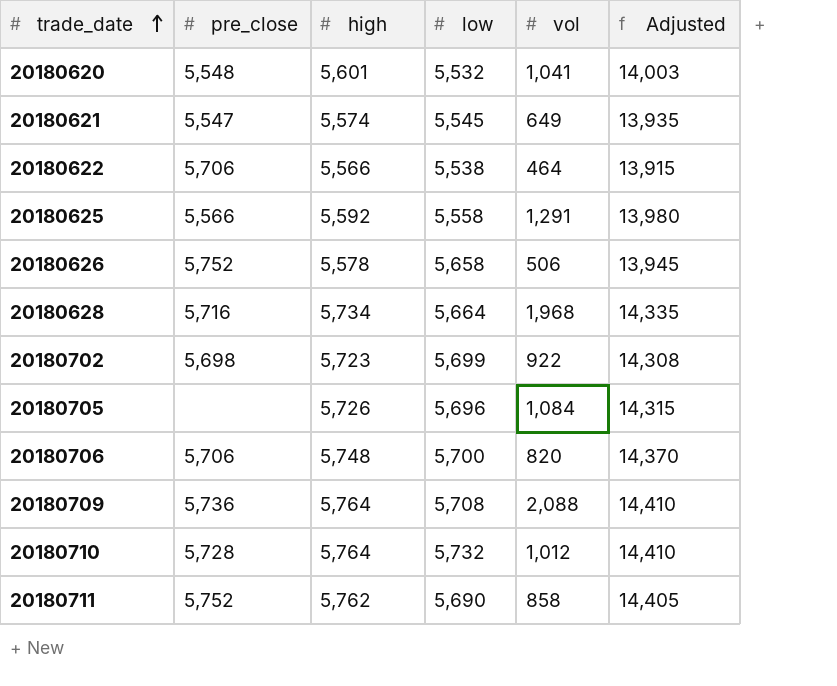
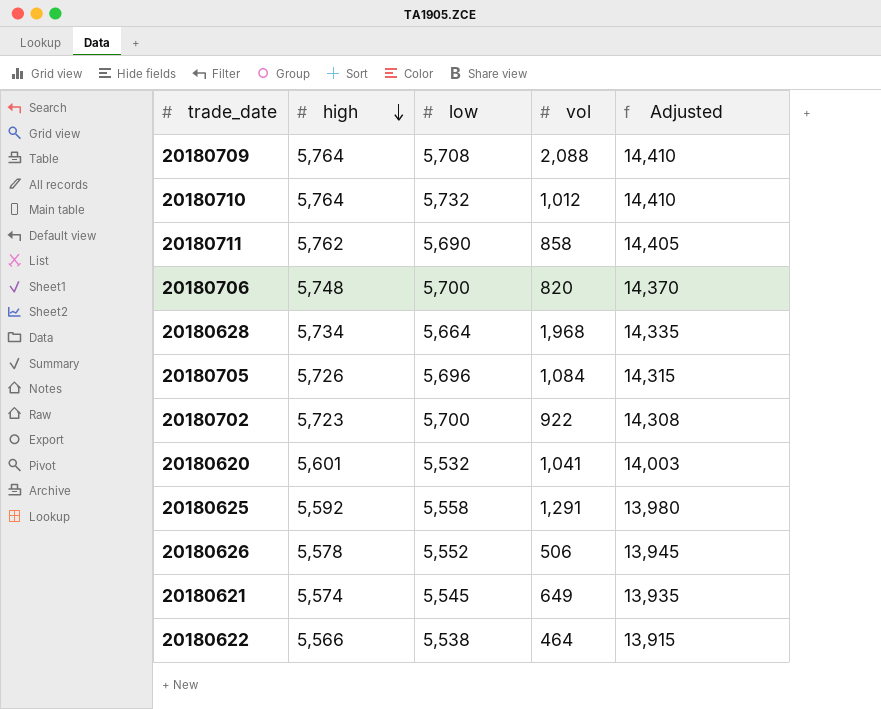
row order: trade_date ascending -> high descending
column pre_close | position: 2 -> none
20180702 | low: 5,699 -> 5,700
20180626 | low: 5,658 -> 5,552

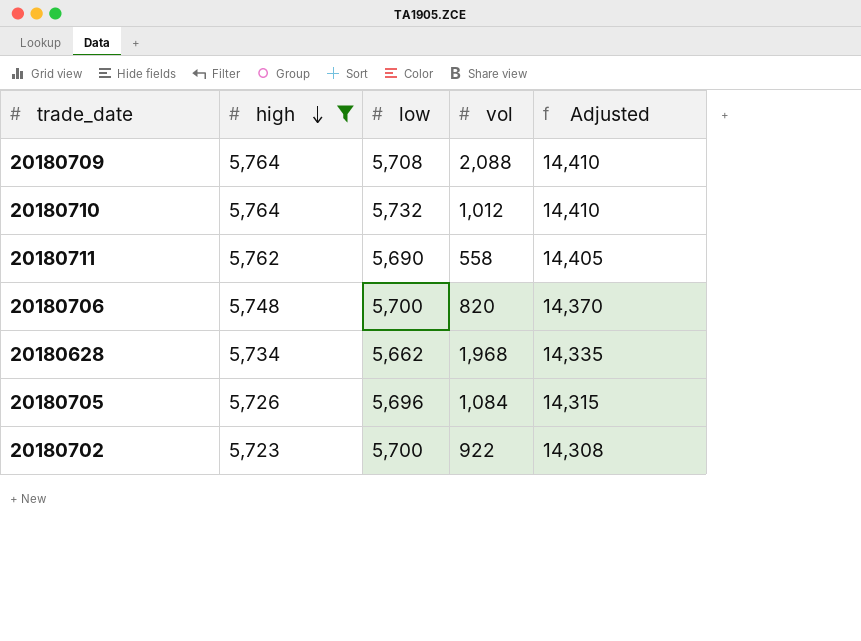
filter: none -> high >= 5,723
20180711 | vol: 858 -> 558
20180628 | low: 5,664 -> 5,662

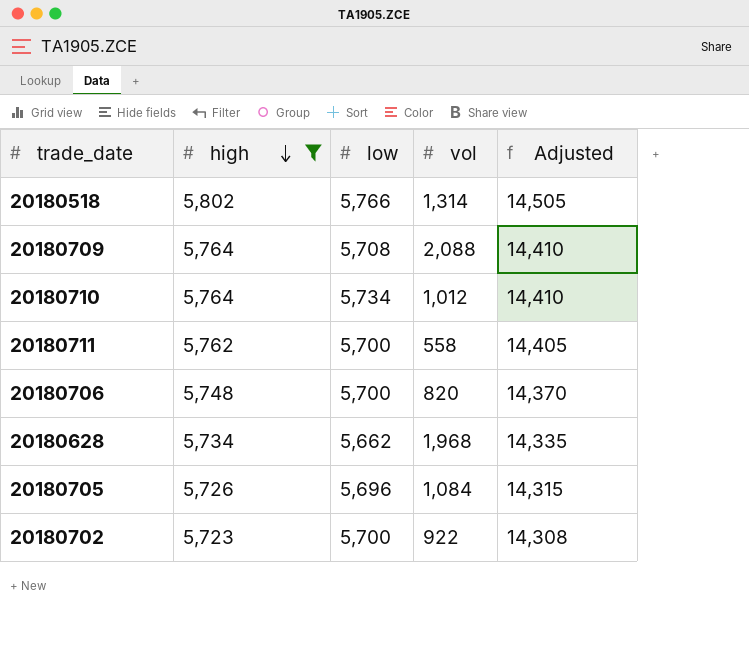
row 20180518: none -> 5,802 | 5,766 | 1,314 | 14,505
20180710 | low: 5,732 -> 5,734
20180711 | low: 5,690 -> 5,700

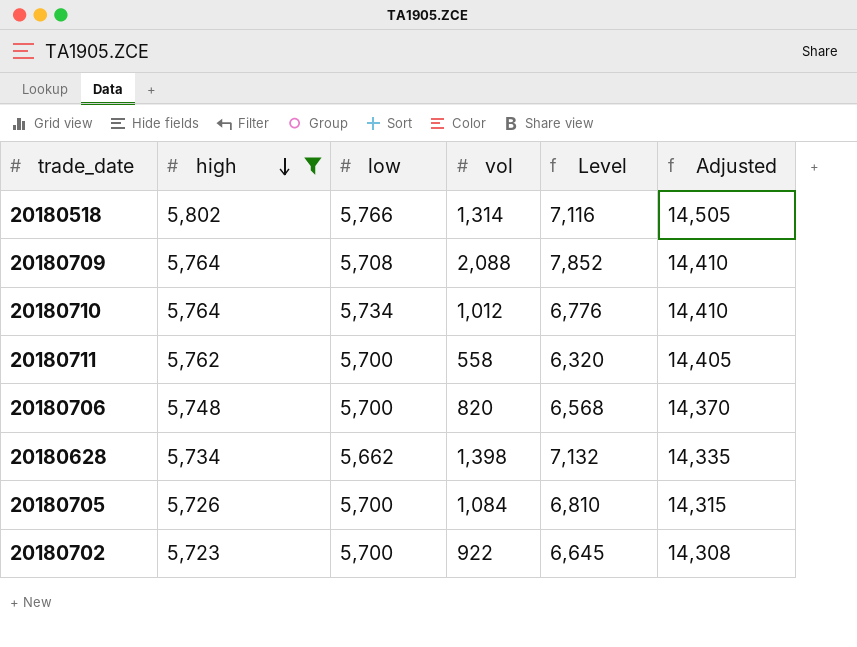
column Level | formula: none -> [high] + [vol]
20180628 | vol: 1,968 -> 1,398
20180705 | low: 5,696 -> 5,700

